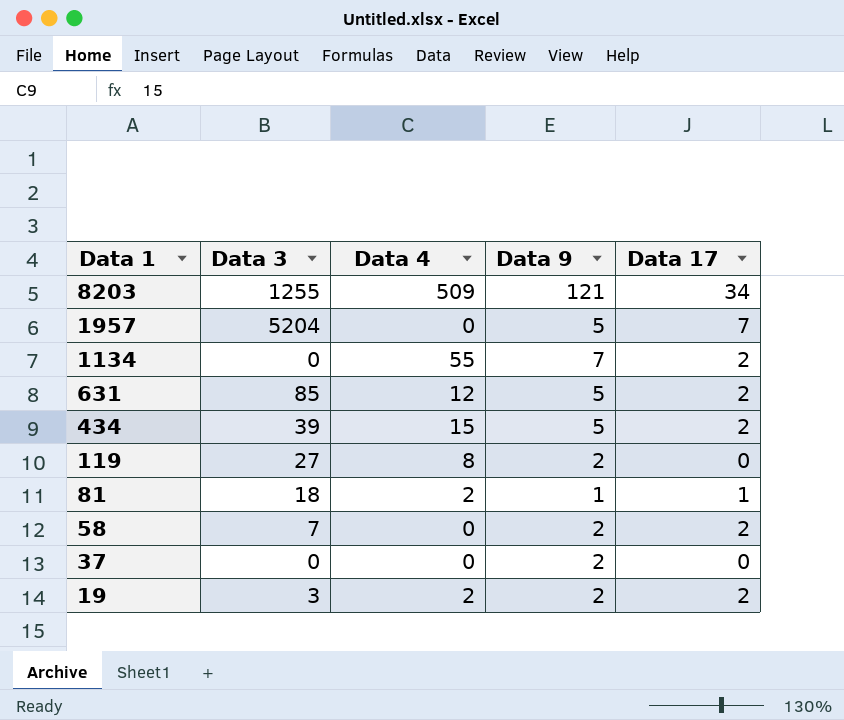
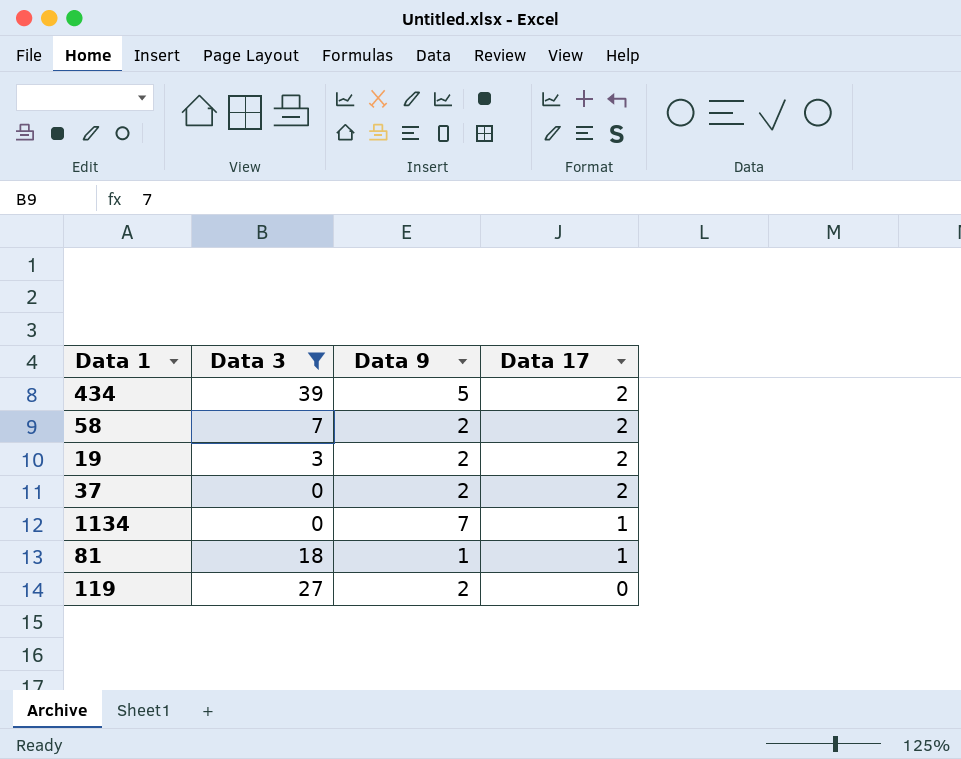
filter: none -> Data 3 <= 39
row order: Data 1 descending -> Data 17 descending
column Data 4 | position: 3 -> none
37 | Data 17: 0 -> 2
1134 | Data 17: 2 -> 1

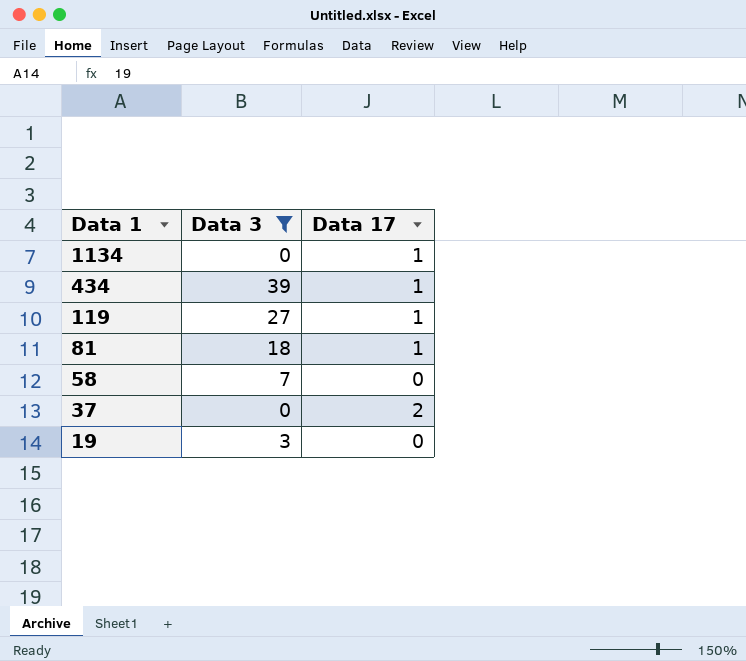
row order: Data 17 descending -> Data 1 descending
column Data 9 | position: 3 -> none
434 | Data 17: 2 -> 1
119 | Data 17: 0 -> 1
58 | Data 17: 2 -> 0
19 | Data 17: 2 -> 0

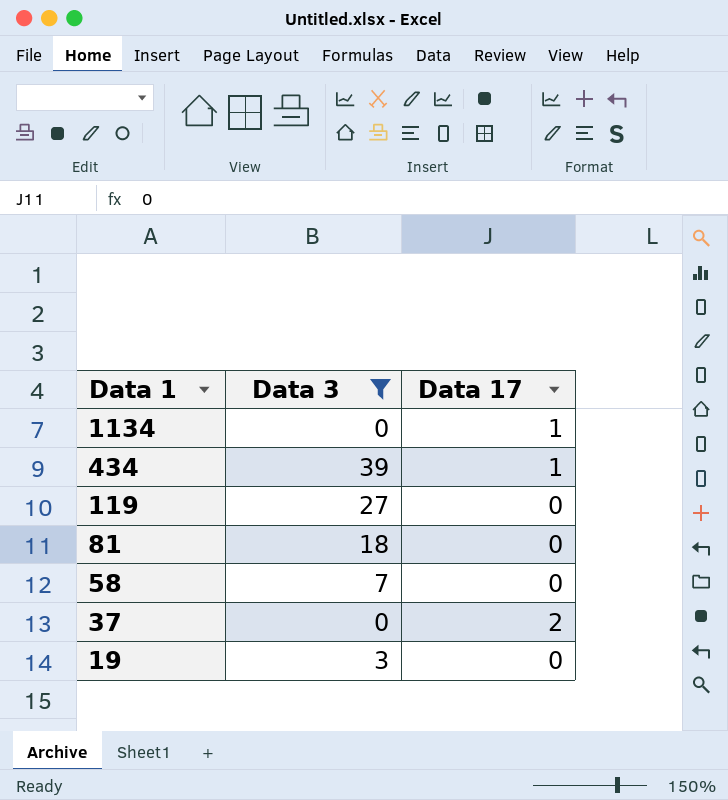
119 | Data 17: 1 -> 0
81 | Data 17: 1 -> 0

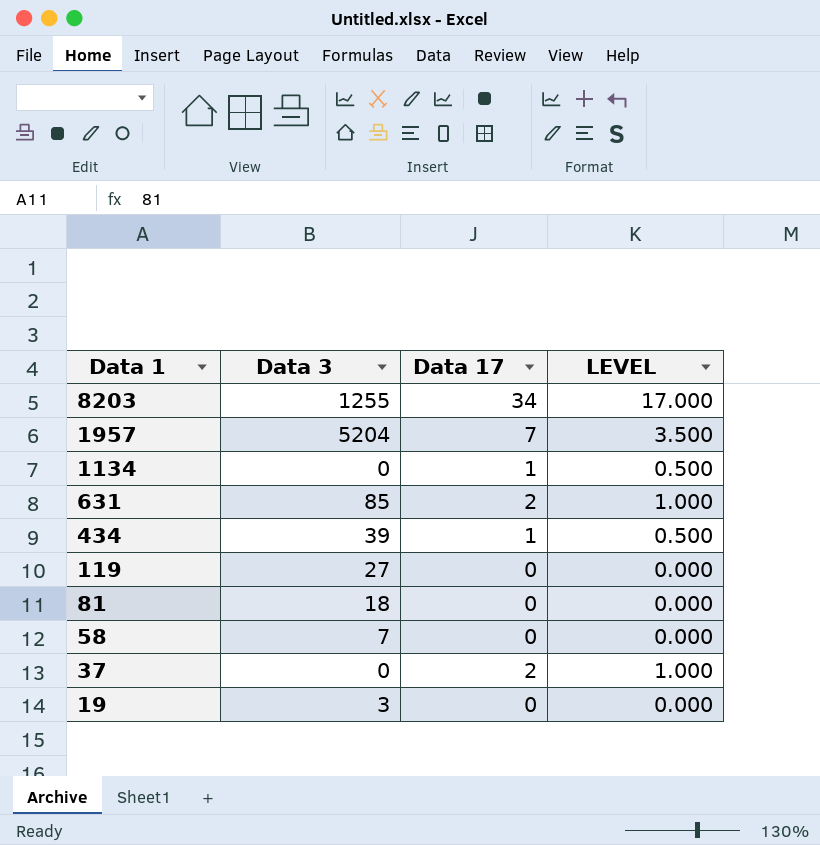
filter: Data 3 <= 39 -> none
column LEVEL | formula: none -> [Data 17] * 0.5

